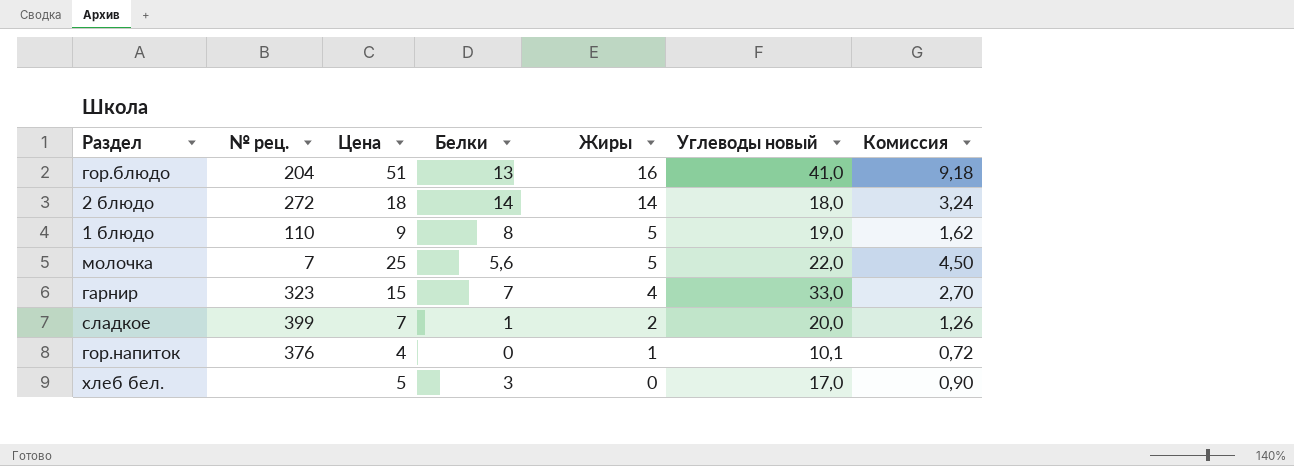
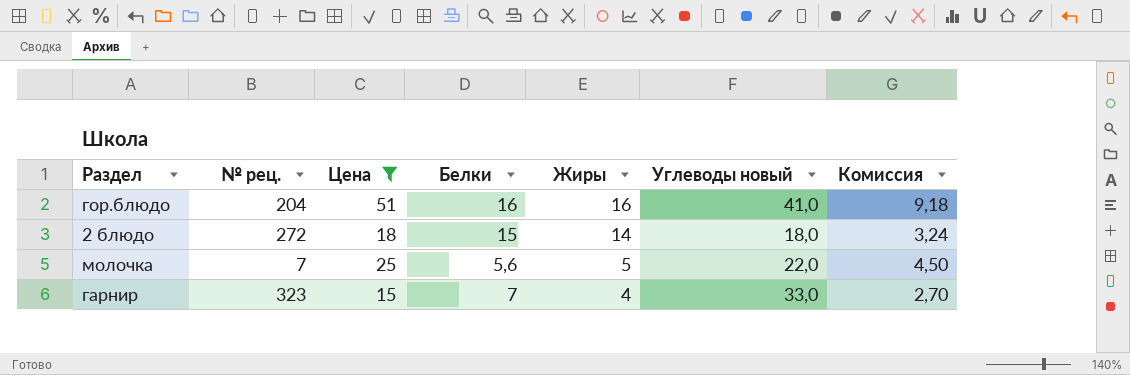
filter: none -> Цена >= 15
гор.блюдо | Белки: 13 -> 16
2 блюдо | Белки: 14 -> 15

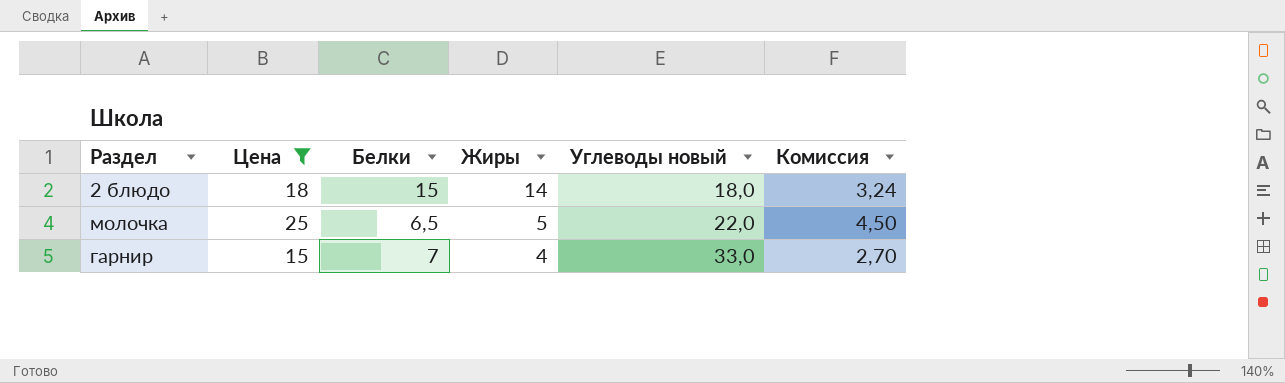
column № рец. | position: 2 -> none
row гор.блюдо: 204 | 51 | 16 | 16 | 41,0 | 9,18 -> none
молочка | Белки: 5,6 -> 6,5

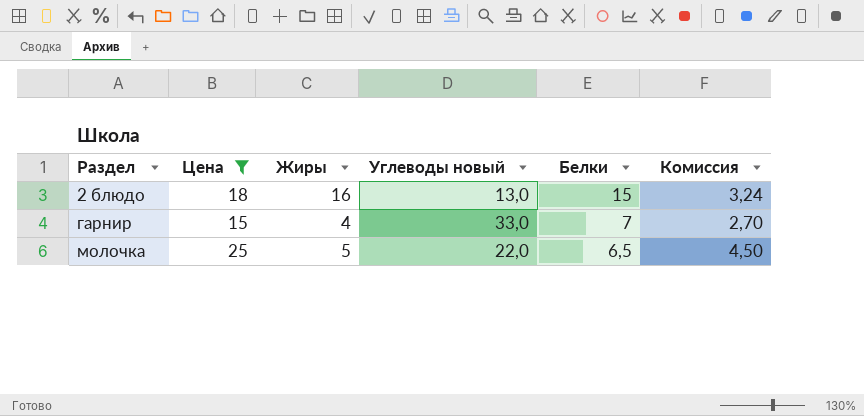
row order: Жиры descending -> Раздел ascending
column Белки | position: 3 -> 5
2 блюдо | Жиры: 14 -> 16
2 блюдо | Углеводы новый: 18,0 -> 13,0

